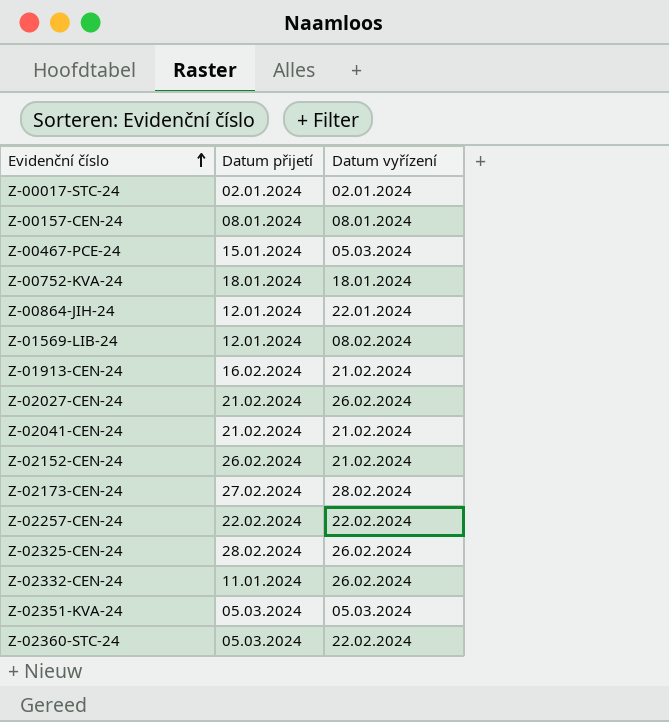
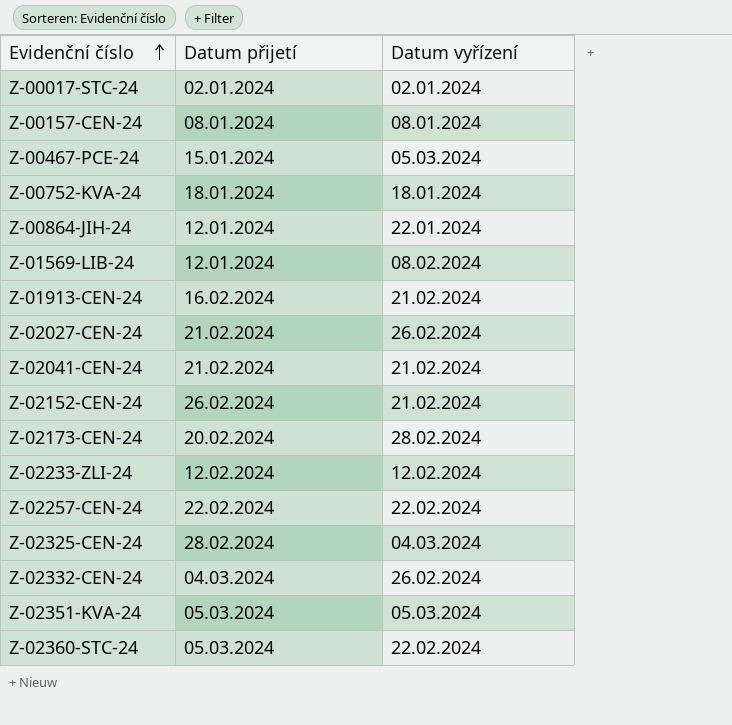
Z-02173-CEN-24 | Datum přijetí: 27.02.2024 -> 20.02.2024
row Z-02233-ZLI-24: none -> 12.02.2024 | 12.02.2024
Z-02325-CEN-24 | Datum vyřízení: 26.02.2024 -> 04.03.2024
Z-02332-CEN-24 | Datum přijetí: 11.01.2024 -> 04.03.2024

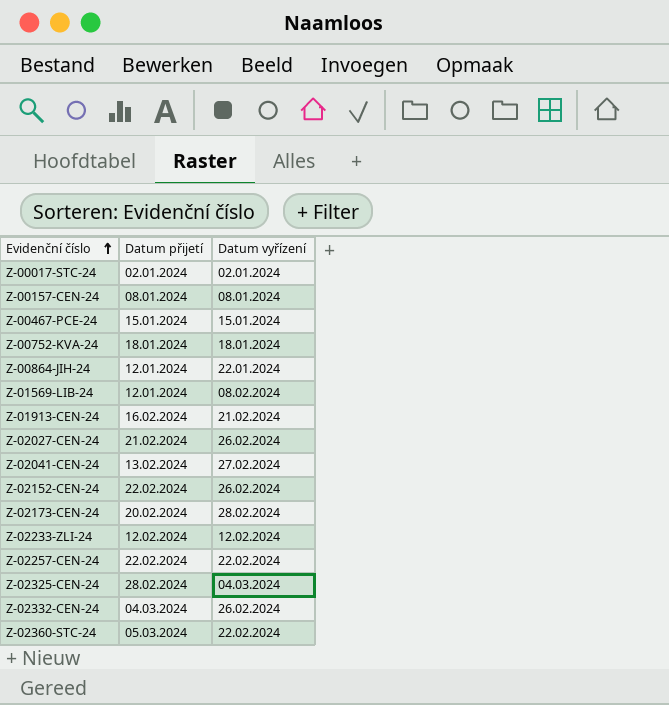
row Z-02351-KVA-24: 05.03.2024 | 05.03.2024 -> none
Z-00467-PCE-24 | Datum vyřízení: 05.03.2024 -> 15.01.2024
Z-02041-CEN-24 | Datum přijetí: 21.02.2024 -> 13.02.2024
Z-02041-CEN-24 | Datum vyřízení: 21.02.2024 -> 27.02.2024
Z-02152-CEN-24 | Datum přijetí: 26.02.2024 -> 22.02.2024
Z-02152-CEN-24 | Datum vyřízení: 21.02.2024 -> 26.02.2024

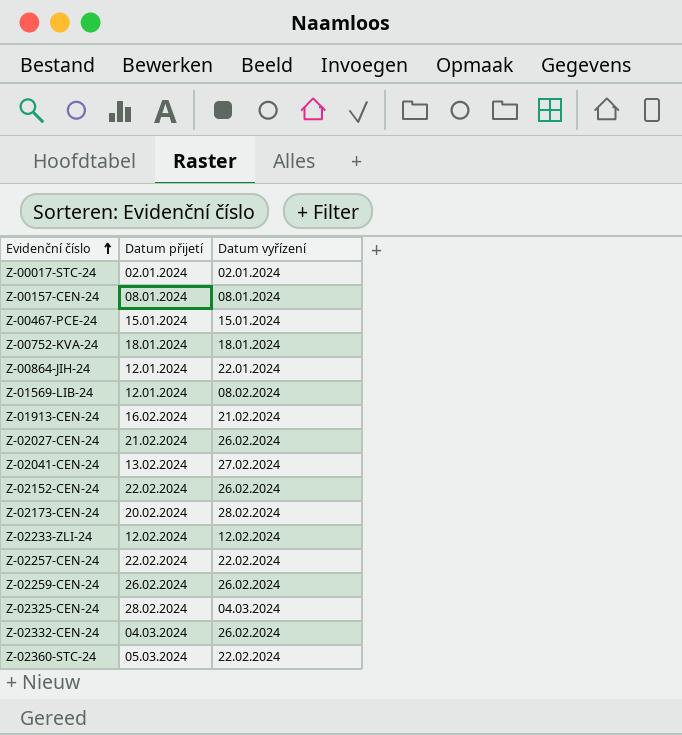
row Z-02259-CEN-24: none -> 26.02.2024 | 26.02.2024

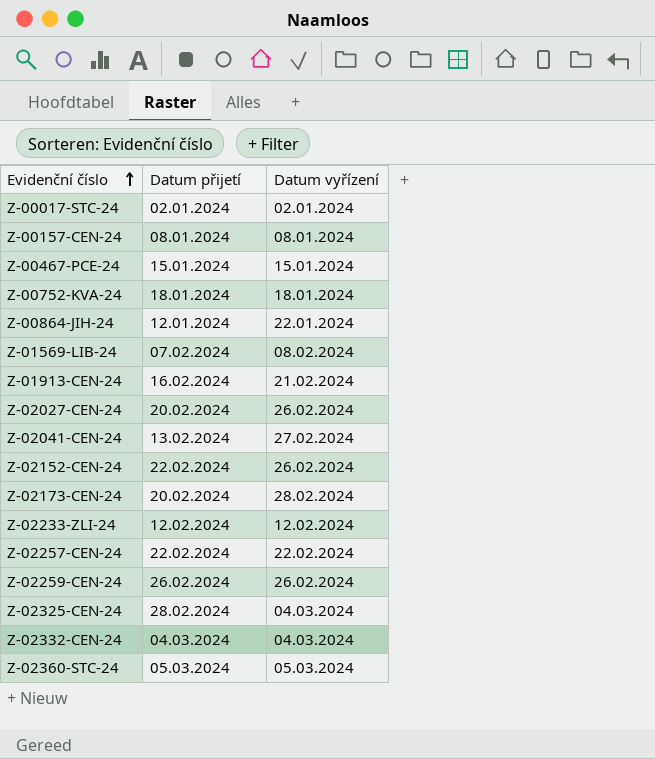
Z-01569-LIB-24 | Datum přijetí: 12.01.2024 -> 07.02.2024
Z-02027-CEN-24 | Datum přijetí: 21.02.2024 -> 20.02.2024
Z-02332-CEN-24 | Datum vyřízení: 26.02.2024 -> 04.03.2024
Z-02360-STC-24 | Datum vyřízení: 22.02.2024 -> 05.03.2024

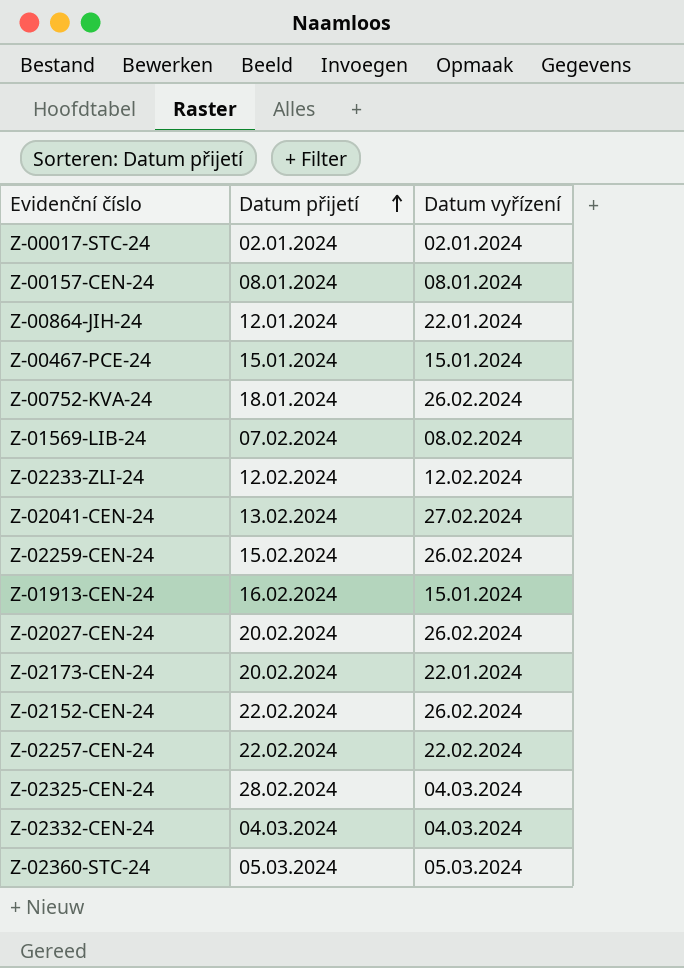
row order: Evidenční číslo ascending -> Datum přijetí ascending
Z-00752-KVA-24 | Datum vyřízení: 18.01.2024 -> 26.02.2024
Z-02259-CEN-24 | Datum přijetí: 26.02.2024 -> 15.02.2024
Z-01913-CEN-24 | Datum vyřízení: 21.02.2024 -> 15.01.2024
Z-02173-CEN-24 | Datum vyřízení: 28.02.2024 -> 22.01.2024

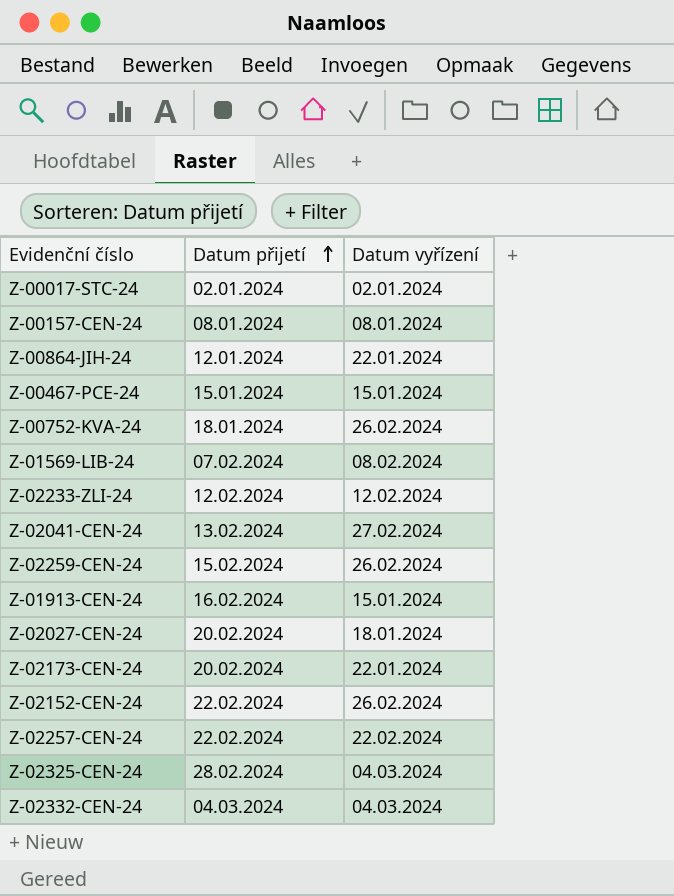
row Z-02360-STC-24: 05.03.2024 | 05.03.2024 -> none
Z-02027-CEN-24 | Datum vyřízení: 26.02.2024 -> 18.01.2024

